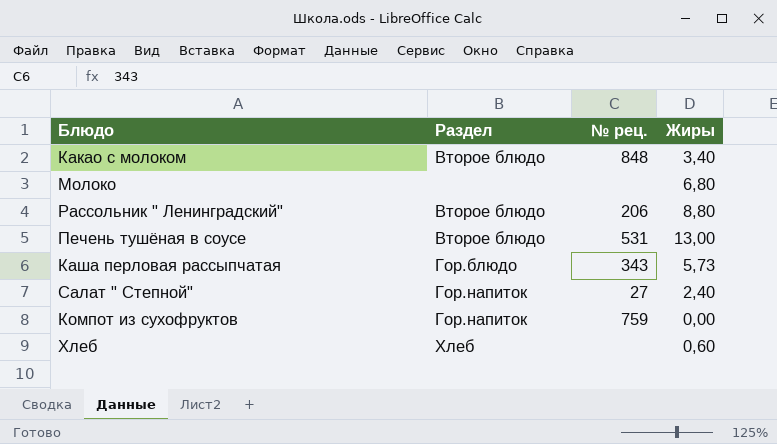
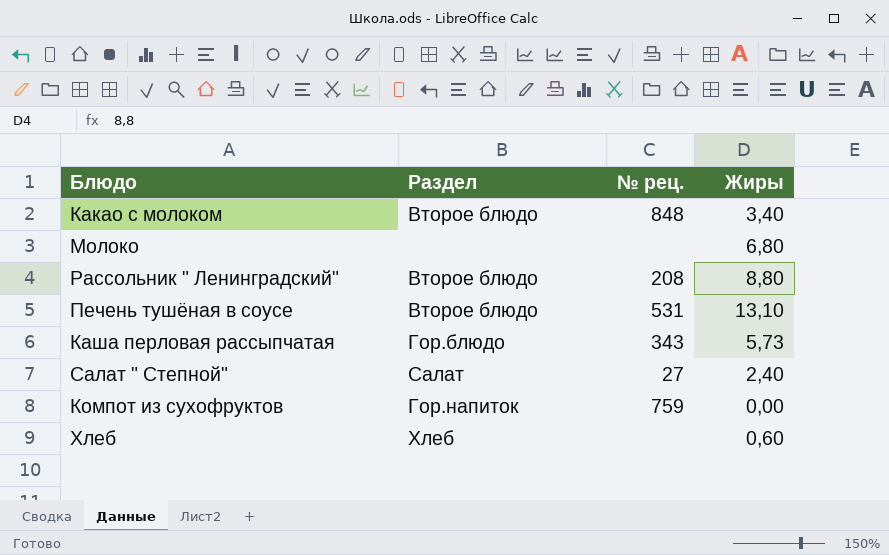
Рассольник " Ленинградский" | № рец.: 206 -> 208
Печень тушёная в соусе | Жиры: 13,00 -> 13,10
Салат " Степной" | Раздел: Гор.напиток -> Салат

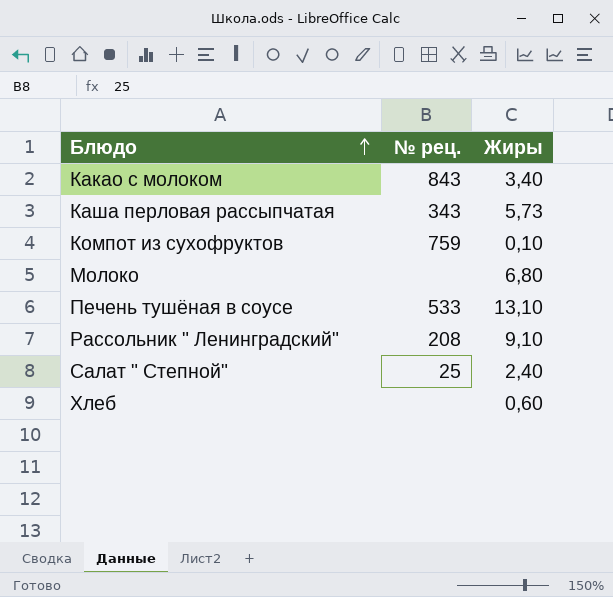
row order: none -> Блюдо ascending
column Раздел | position: 2 -> none
Какао с молоком | № рец.: 848 -> 843
Компот из сухофруктов | Жиры: 0,00 -> 0,10
Печень тушёная в соусе | № рец.: 531 -> 533
Рассольник " Ленинградский" | Жиры: 8,80 -> 9,10
Салат " Степной" | № рец.: 27 -> 25

